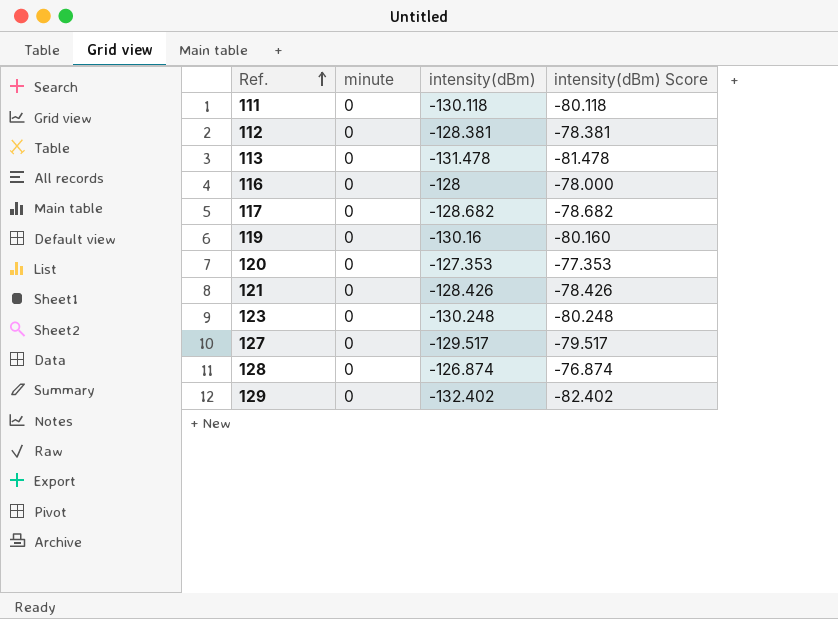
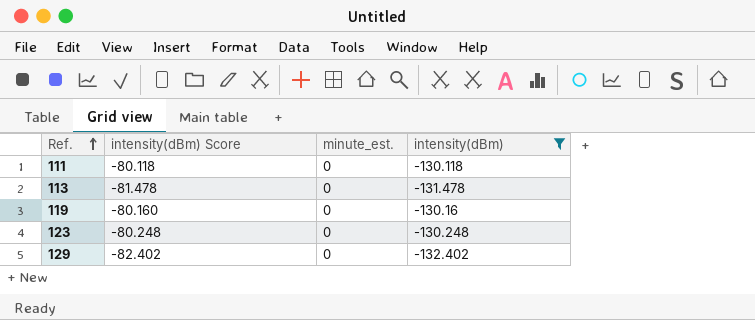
filter: none -> intensity(dBm) <= -130.118
column intensity(dBm) Score | position: 4 -> 2
column name: minute -> minute_est.

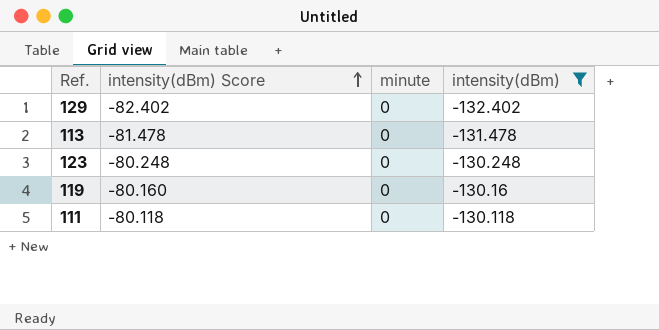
row order: Ref. ascending -> intensity(dBm) Score ascending
column name: minute_est. -> minute

